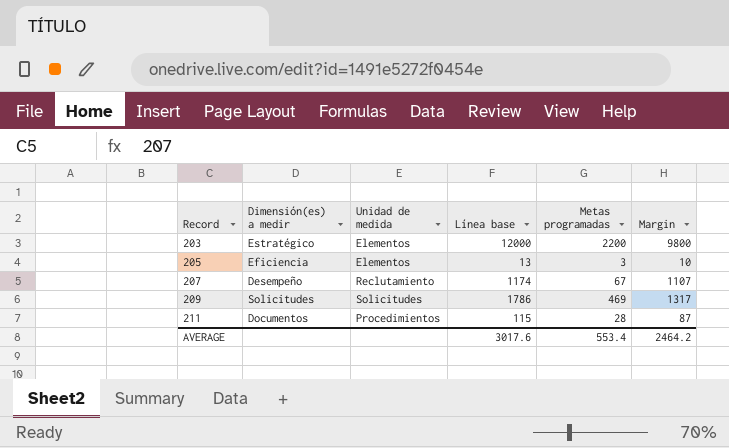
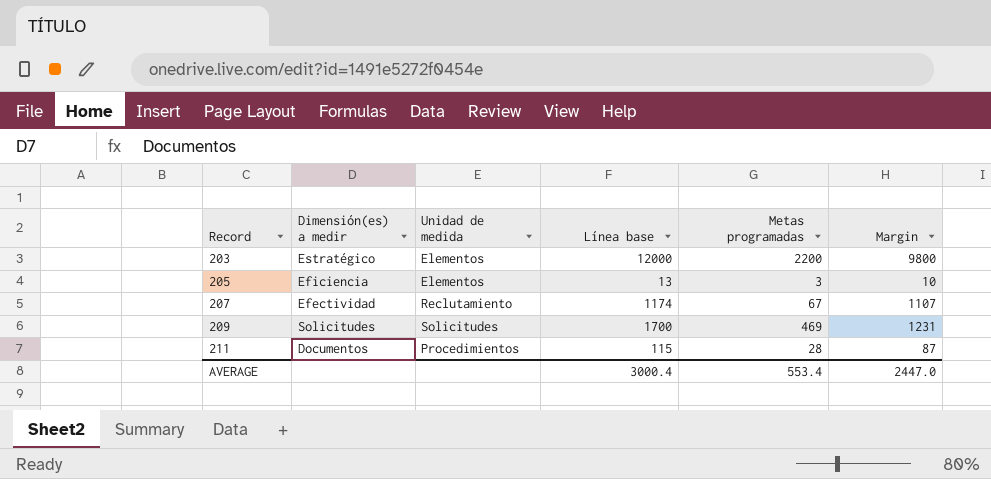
207 | Dimensión(es) a medir: Desempeño -> Efectividad
209 | Línea base: 1786 -> 1700
209 | Margin: 1317 -> 1231
AVERAGE | Línea base: 3017.6 -> 3000.4
AVERAGE | Margin: 2464.2 -> 2447.0

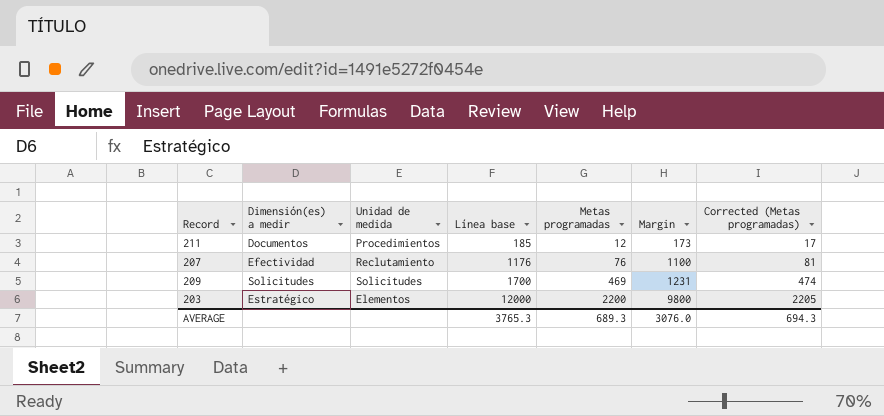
row order: Record ascending -> Línea base ascending
column Corrected (Metas programadas) | formula: none -> [Metas programadas] + 5
row 205: Eficiencia | Elementos | 13 | 3 | 10 -> none
211 | Línea base: 115 -> 185
211 | Metas programadas: 28 -> 12
211 | Margin: 87 -> 173
207 | Línea base: 1174 -> 1176
207 | Metas programadas: 67 -> 76
207 | Margin: 1107 -> 1100
AVERAGE | Línea base: 3000.4 -> 3765.3
AVERAGE | Metas programadas: 553.4 -> 689.3
AVERAGE | Margin: 2447.0 -> 3076.0

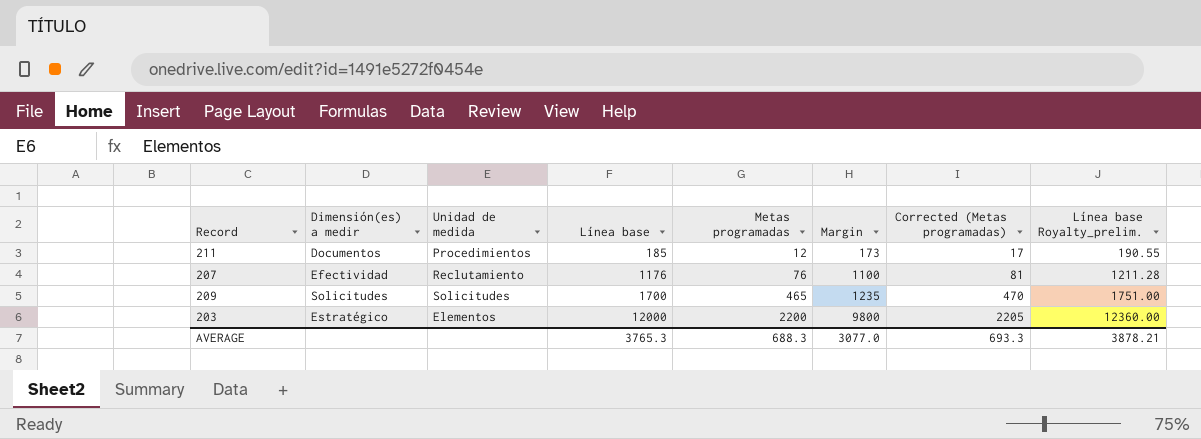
column Línea base Royalty_prelim. | formula: none -> [Línea base] * 1.03
209 | Metas programadas: 469 -> 465
209 | Margin: 1231 -> 1235
209 | Corrected (Metas programadas): 474 -> 470
AVERAGE | Metas programadas: 689.3 -> 688.3
AVERAGE | Margin: 3076.0 -> 3077.0
AVERAGE | Corrected (Metas programadas): 694.3 -> 693.3

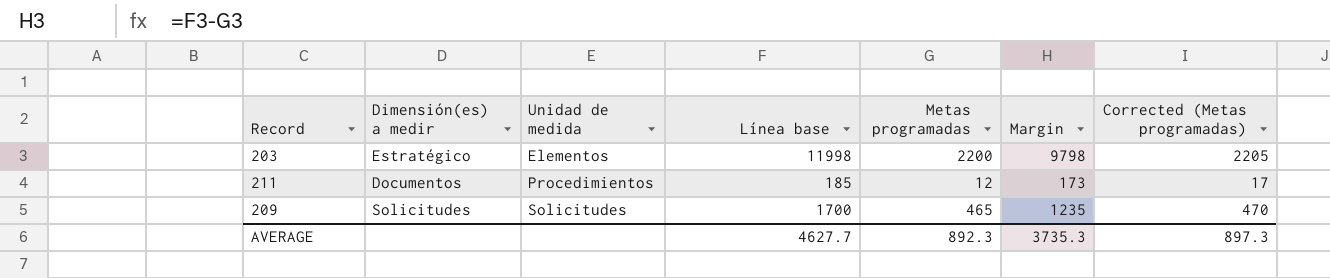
row order: Línea base ascending -> Unidad de medida ascending
column Línea base Royalty_prelim. | formula: [Línea base] * 1.03 -> none
row 207: Efectividad | Reclutamiento | 1176 | 76 | 1100 | 81 | 1211.28 -> none
203 | Línea base: 12000 -> 11998
203 | Margin: 9800 -> 9798
AVERAGE | Línea base: 3765.3 -> 4627.7
AVERAGE | Metas programadas: 688.3 -> 892.3
AVERAGE | Margin: 3077.0 -> 3735.3
AVERAGE | Corrected (Metas programadas): 693.3 -> 897.3

